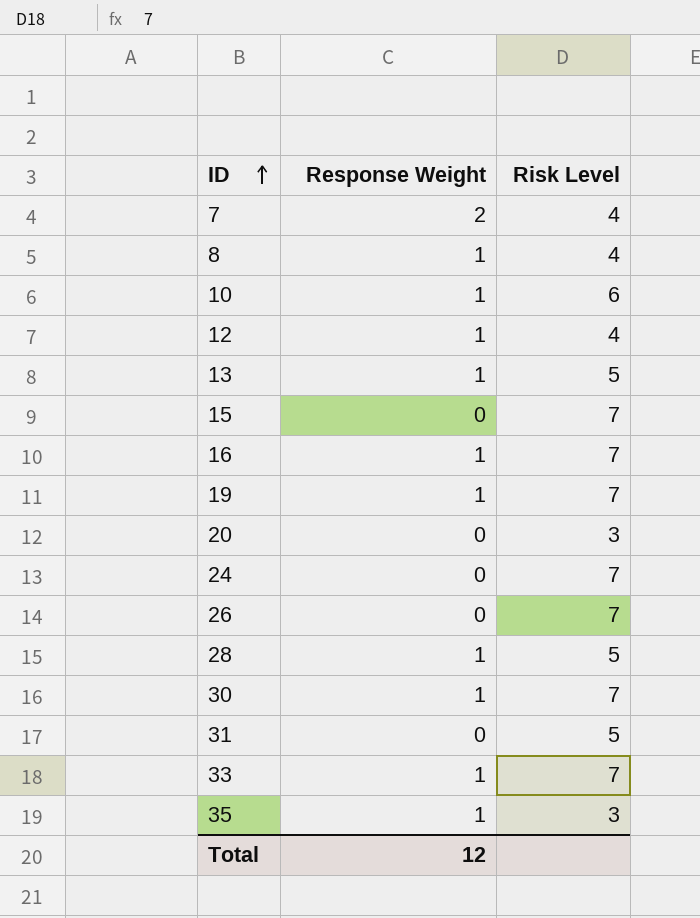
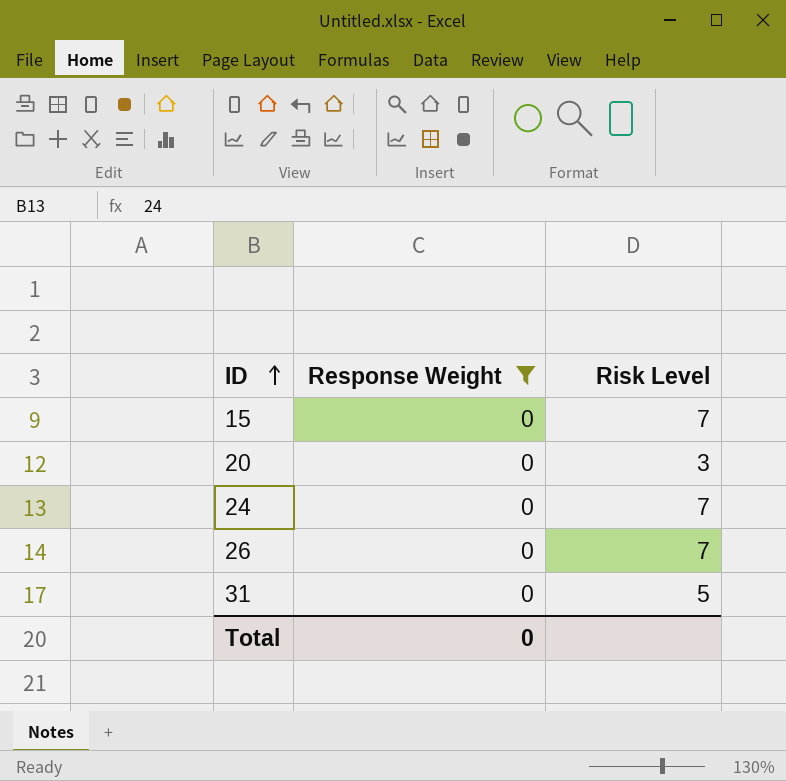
filter: none -> Response Weight = 0
Total | Response Weight: 12 -> 0

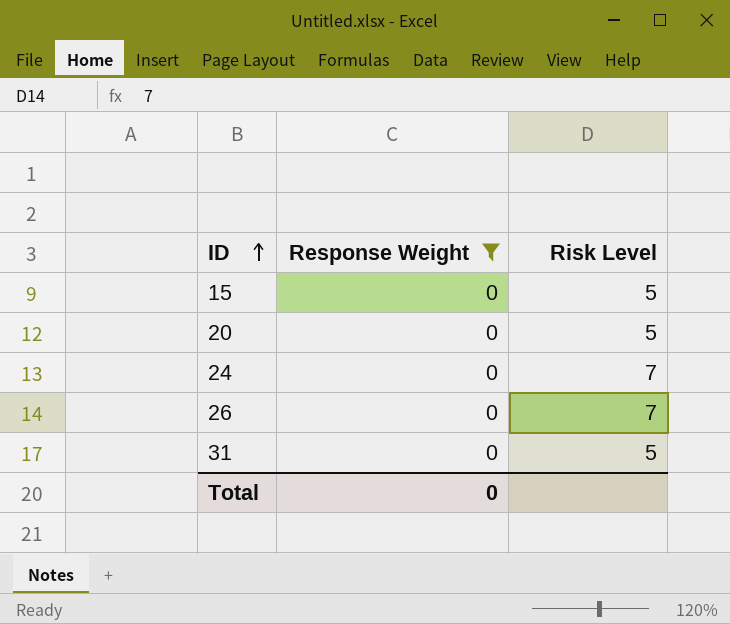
15 | Risk Level: 7 -> 5
20 | Risk Level: 3 -> 5

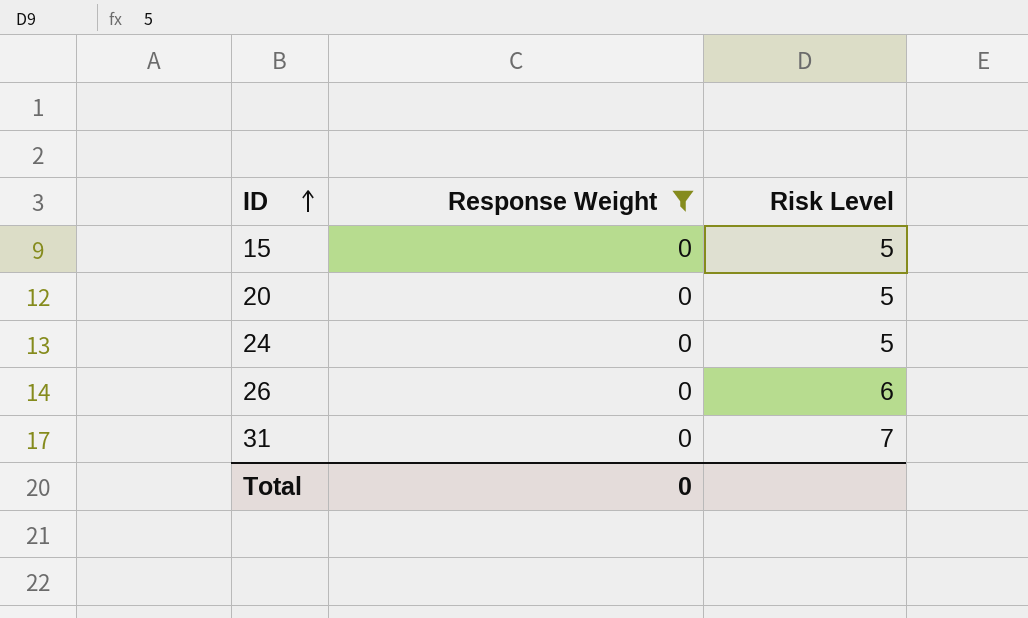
24 | Risk Level: 7 -> 5
26 | Risk Level: 7 -> 6
31 | Risk Level: 5 -> 7

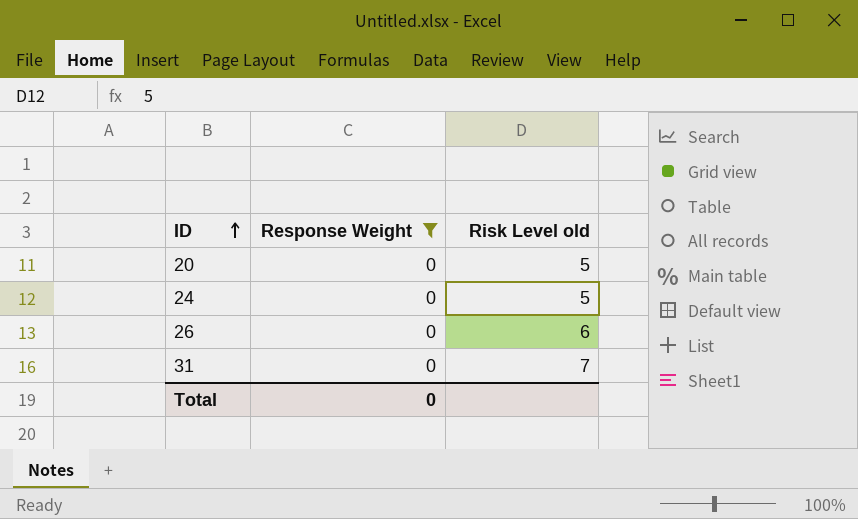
column name: Risk Level -> Risk Level old
row 15: 0 | 5 -> none

